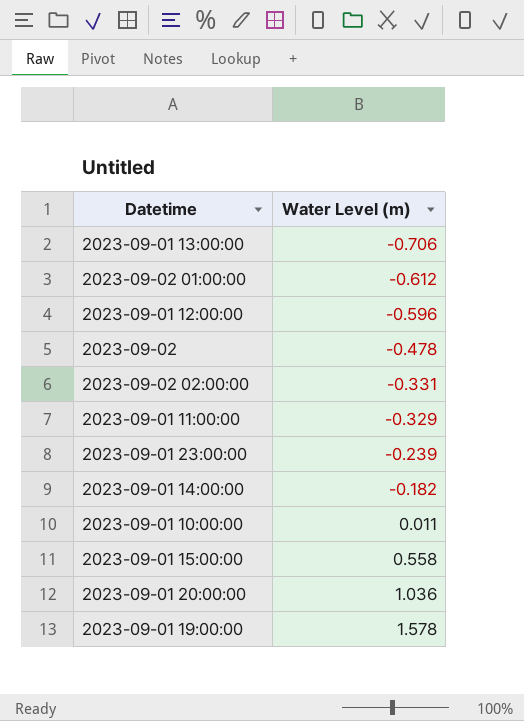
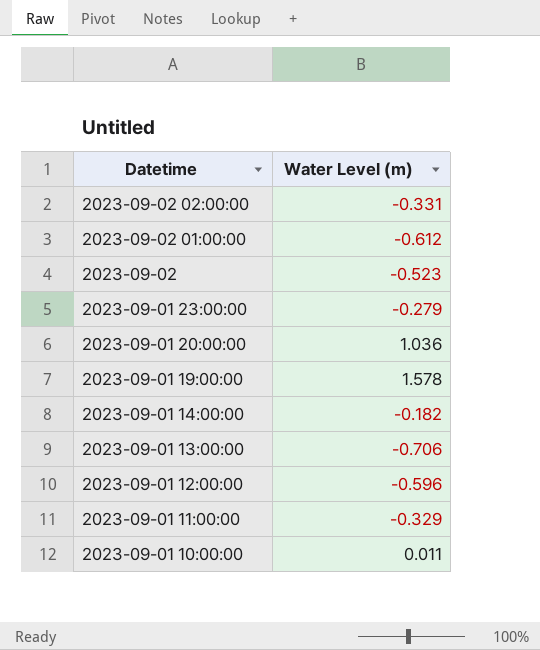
row order: Water Level (m) ascending -> Datetime descending
row 2023-09-01 15:00:00: 0.558 -> none
2023-09-02 | Water Level (m): -0.478 -> -0.523
2023-09-01 23:00:00 | Water Level (m): -0.239 -> -0.279

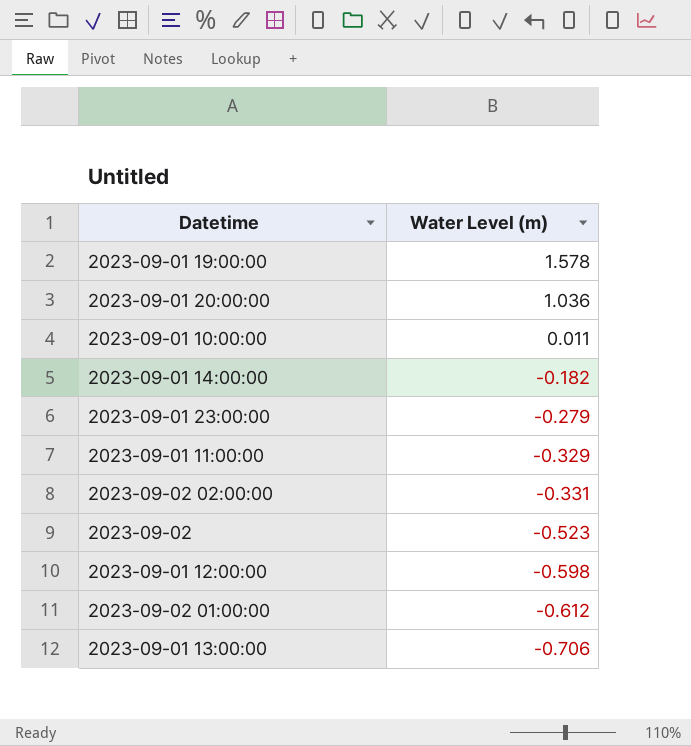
row order: Datetime descending -> Water Level (m) descending
2023-09-01 12:00:00 | Water Level (m): -0.596 -> -0.598

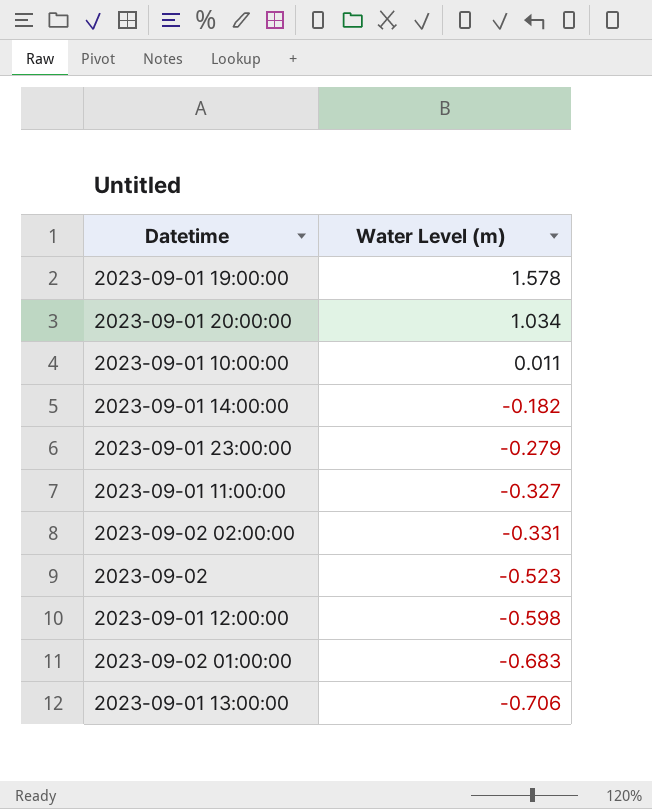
2023-09-01 20:00:00 | Water Level (m): 1.036 -> 1.034
2023-09-01 11:00:00 | Water Level (m): -0.329 -> -0.327
2023-09-02 01:00:00 | Water Level (m): -0.612 -> -0.683

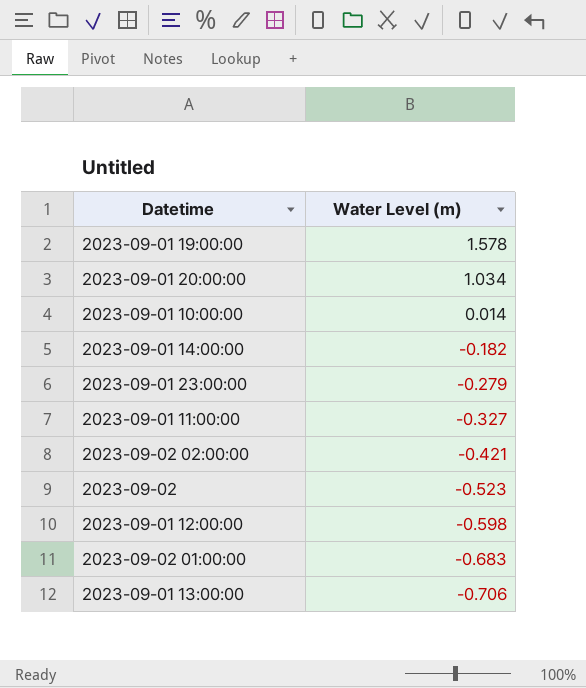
2023-09-01 10:00:00 | Water Level (m): 0.011 -> 0.014
2023-09-02 02:00:00 | Water Level (m): -0.331 -> -0.421

